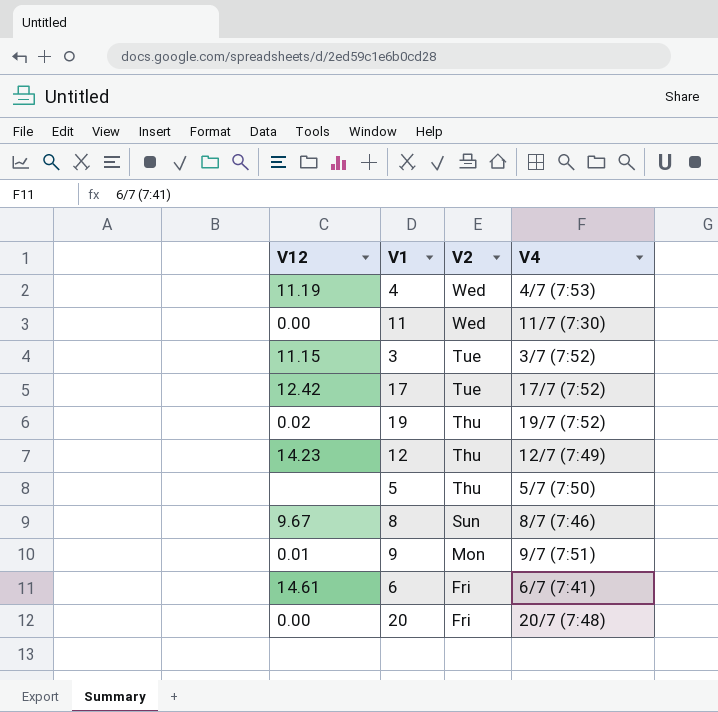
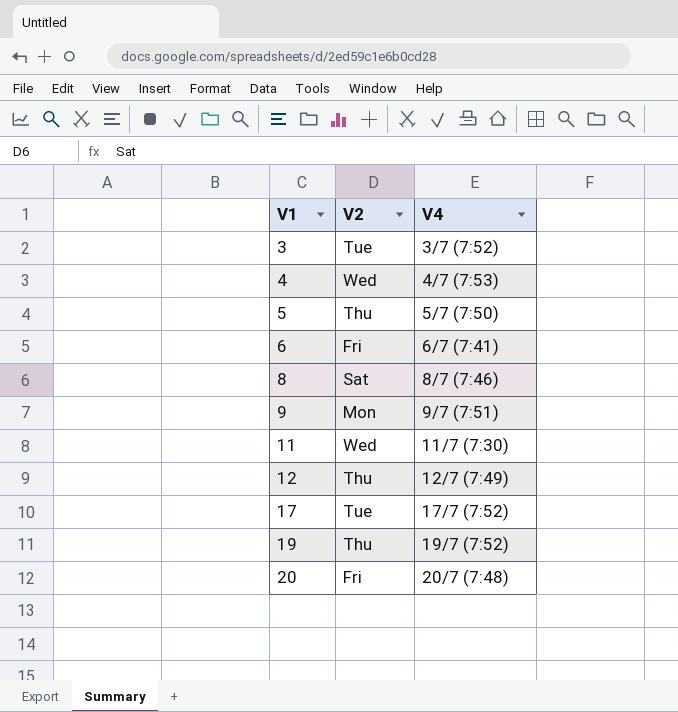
row order: V2 descending -> V1 ascending
column V12 | position: 1 -> none
8 | V2: Sun -> Sat

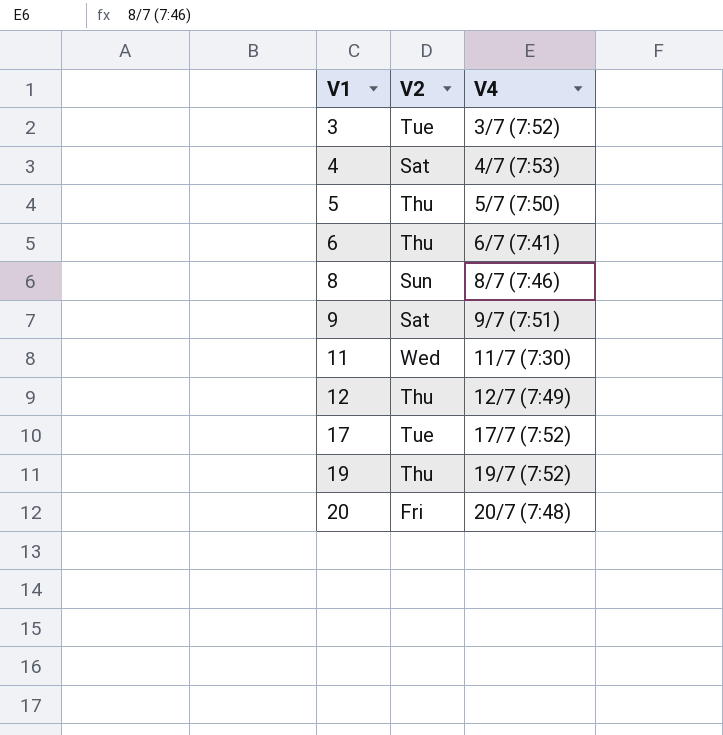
4 | V2: Wed -> Sat
6 | V2: Fri -> Thu
8 | V2: Sat -> Sun
9 | V2: Mon -> Sat

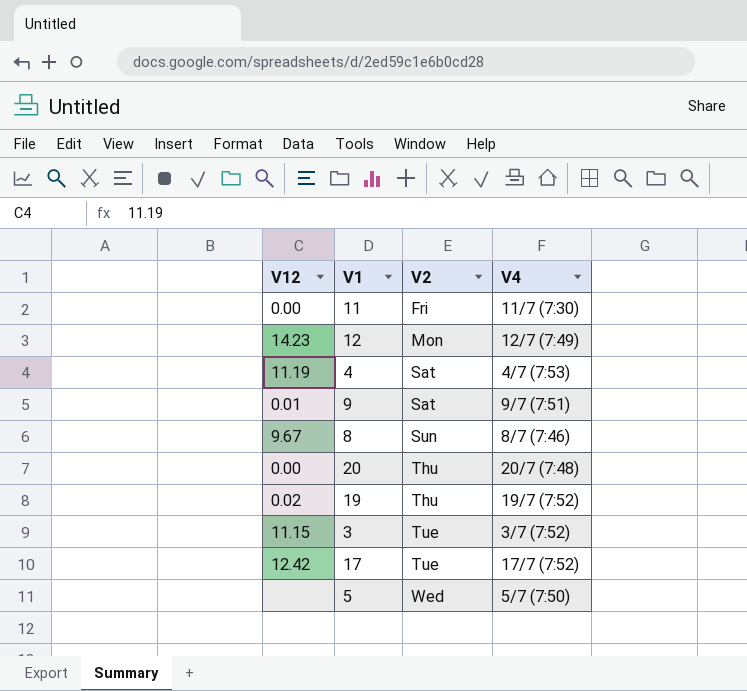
row order: V1 ascending -> V2 ascending
column V12 | position: none -> 1
row 6: Thu | 6/7 (7:41) -> none
11 | V2: Wed -> Fri
12 | V2: Thu -> Mon
20 | V2: Fri -> Thu
5 | V2: Thu -> Wed

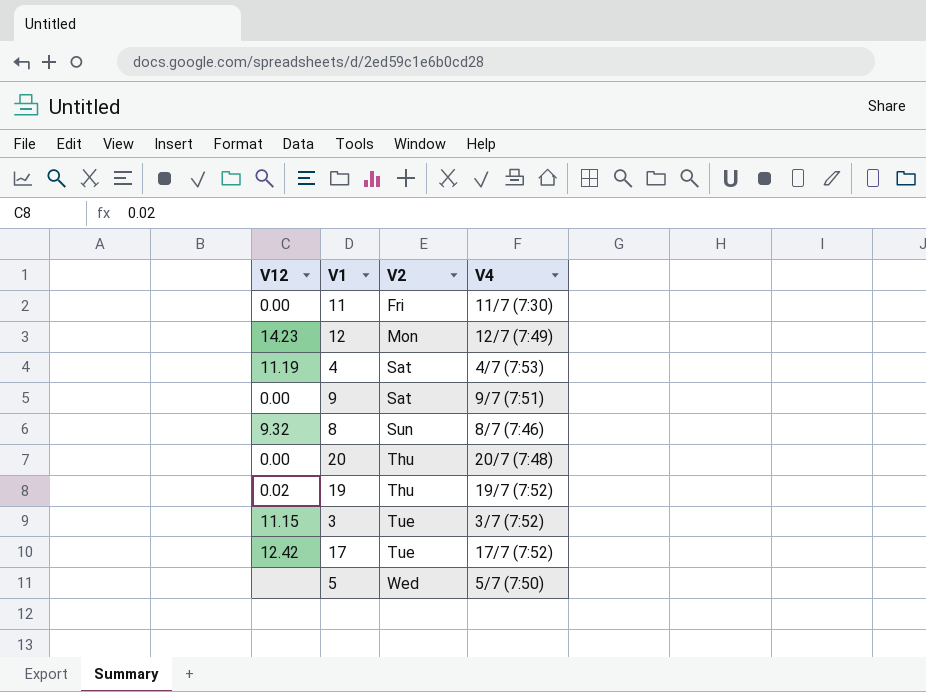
9 | V12: 0.01 -> 0.00
8 | V12: 9.67 -> 9.32

